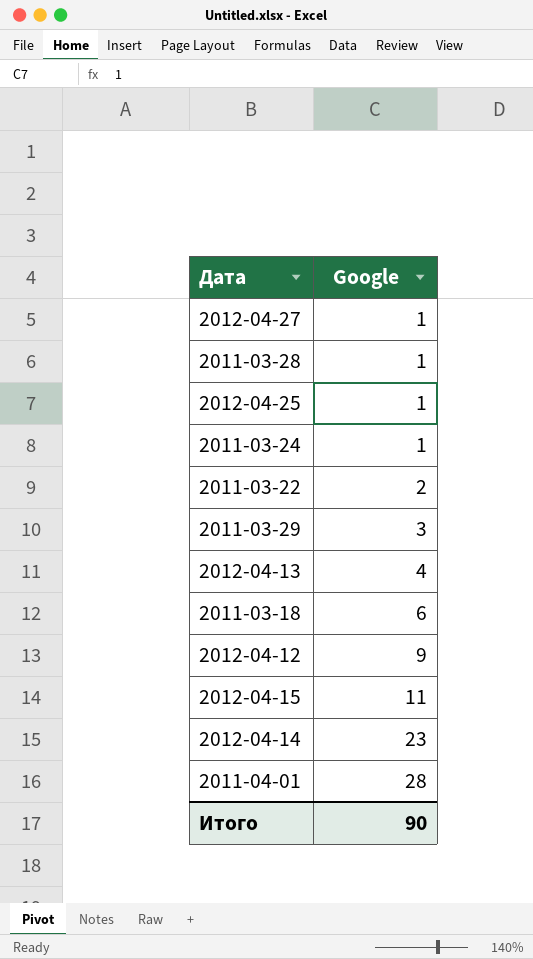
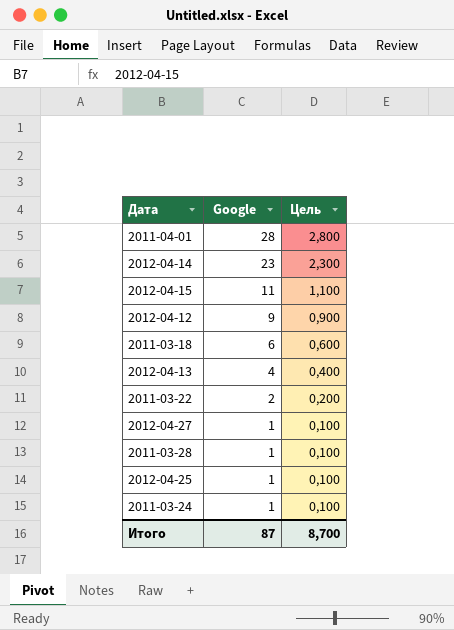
row order: Google ascending -> Google descending
column Цель | formula: none -> [Google] * 0,1
row 2011-03-29: 3 -> none
Итого | Google: 90 -> 87

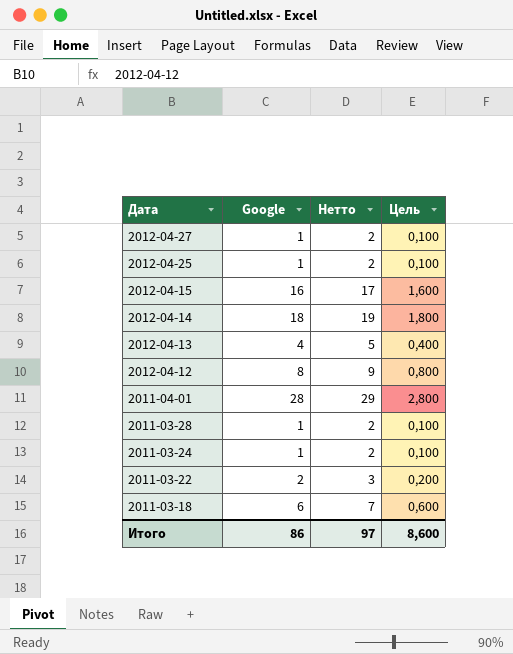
row order: Google descending -> Дата descending
column Нетто | formula: none -> [Google] + 1
2012-04-15 | Google: 11 -> 16
2012-04-15 | Цель: 1,100 -> 1,600
2012-04-14 | Google: 23 -> 18
2012-04-14 | Цель: 2,300 -> 1,800
2012-04-12 | Google: 9 -> 8
2012-04-12 | Цель: 0,900 -> 0,800
Итого | Google: 87 -> 86
Итого | Цель: 8,700 -> 8,600

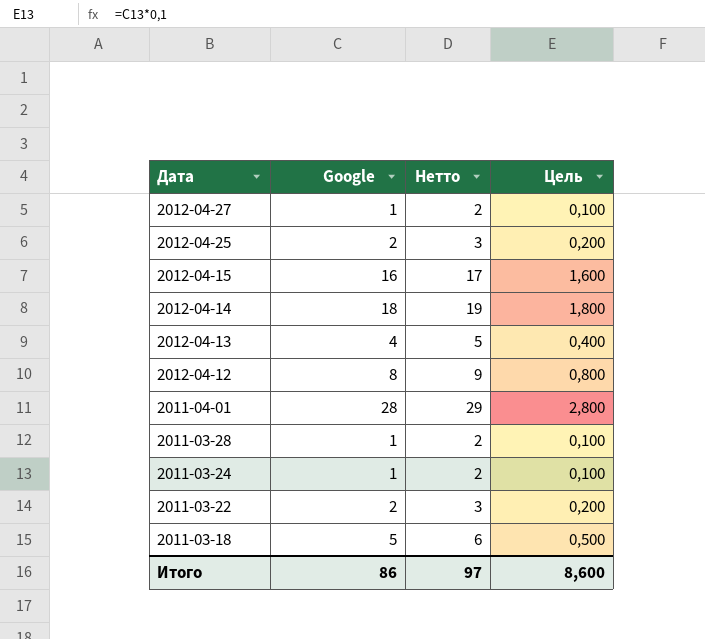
2012-04-25 | Google: 1 -> 2
2012-04-25 | Нетто: 2 -> 3
2012-04-25 | Цель: 0,100 -> 0,200
2011-03-18 | Google: 6 -> 5
2011-03-18 | Нетто: 7 -> 6
2011-03-18 | Цель: 0,600 -> 0,500

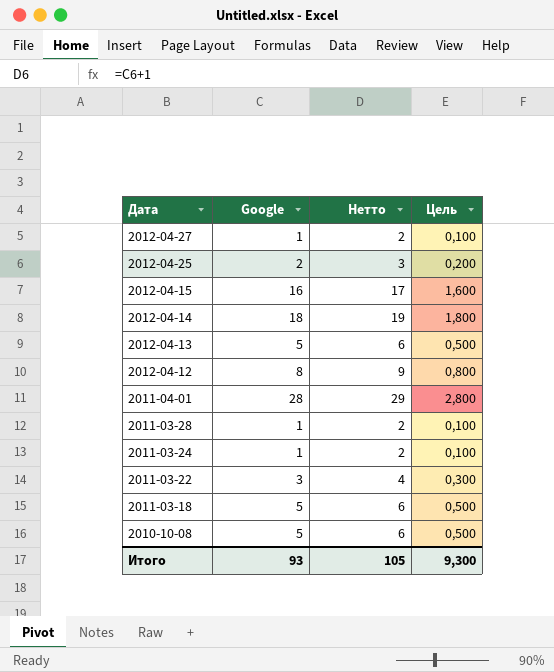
2012-04-13 | Google: 4 -> 5
2012-04-13 | Нетто: 5 -> 6
2012-04-13 | Цель: 0,400 -> 0,500
2011-03-22 | Google: 2 -> 3
2011-03-22 | Нетто: 3 -> 4
2011-03-22 | Цель: 0,200 -> 0,300
row 2010-10-08: none -> 5 | 6 | 0,500
Итого | Google: 86 -> 93
Итого | Нетто: 97 -> 105
Итого | Цель: 8,600 -> 9,300

